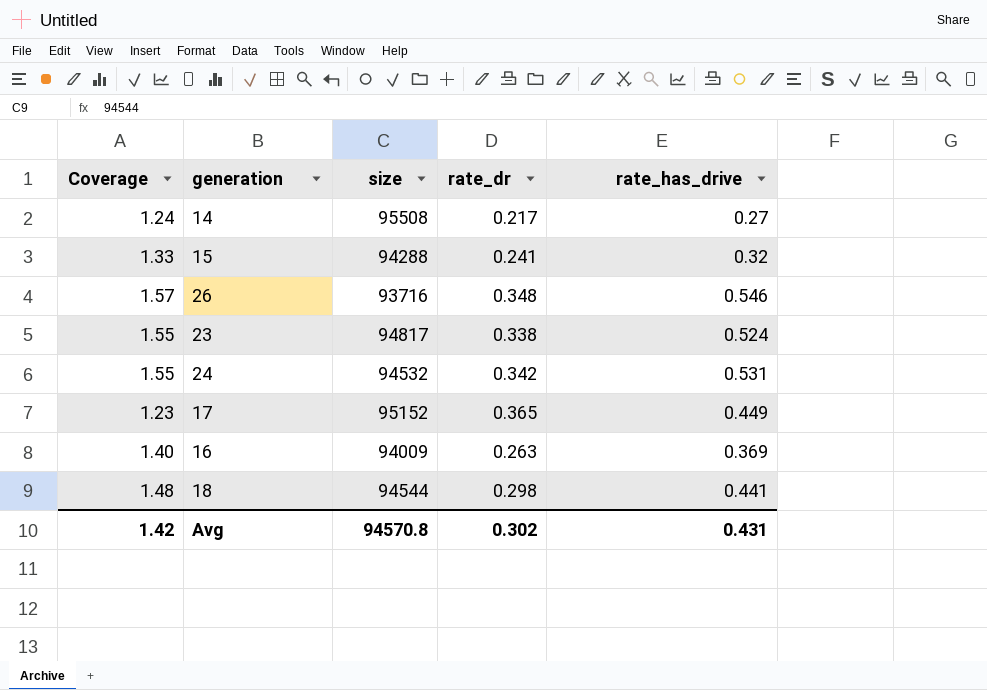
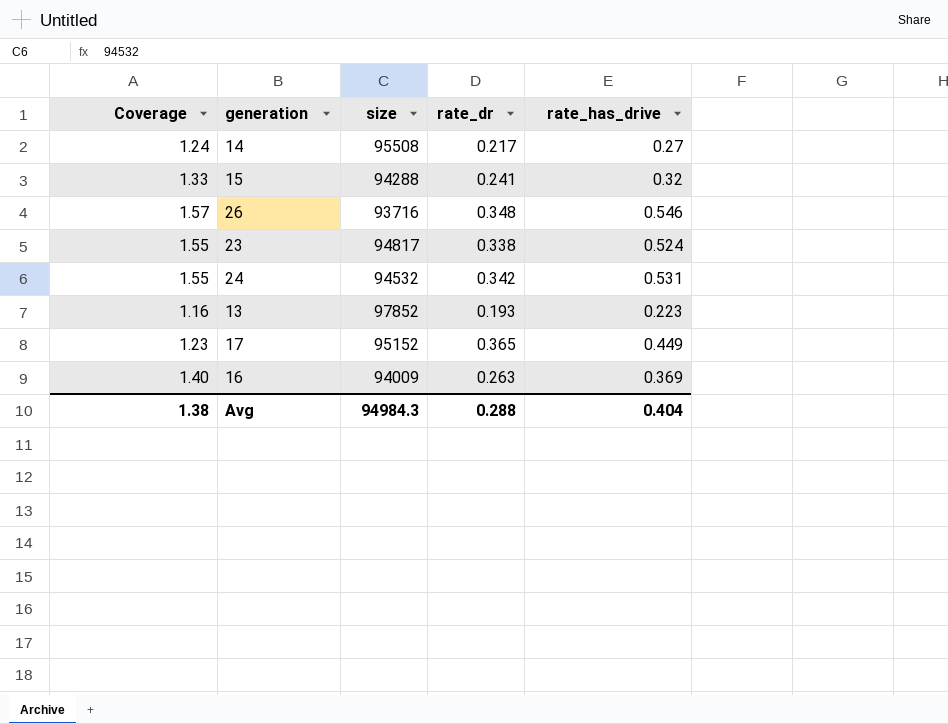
row 18: 1.48 | 94544 | 0.298 | 0.441 -> none
row 13: none -> 1.16 | 97852 | 0.193 | 0.223
Avg | Coverage: 1.42 -> 1.38
Avg | size: 94570.8 -> 94984.3
Avg | rate_dr: 0.302 -> 0.288
Avg | rate_has_drive: 0.431 -> 0.404

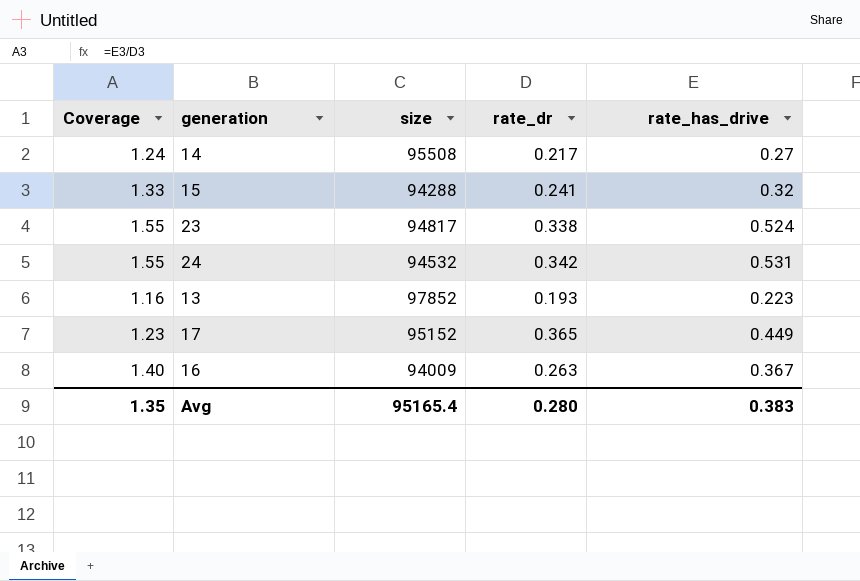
row 26: 1.57 | 93716 | 0.348 | 0.546 -> none
16 | rate_has_drive: 0.369 -> 0.367
Avg | Coverage: 1.38 -> 1.35
Avg | size: 94984.3 -> 95165.4
Avg | rate_dr: 0.288 -> 0.280
Avg | rate_has_drive: 0.404 -> 0.383

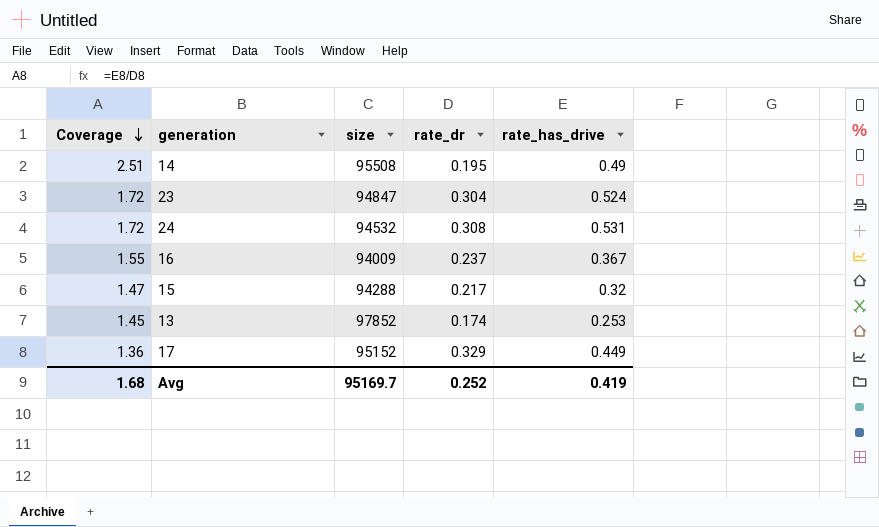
row order: none -> Coverage descending
14 | Coverage: 1.24 -> 2.51
14 | rate_dr: 0.217 -> 0.195
14 | rate_has_drive: 0.27 -> 0.49
23 | Coverage: 1.55 -> 1.72
23 | size: 94817 -> 94847
23 | rate_dr: 0.338 -> 0.304
24 | Coverage: 1.55 -> 1.72
24 | rate_dr: 0.342 -> 0.308
16 | Coverage: 1.40 -> 1.55
16 | rate_dr: 0.263 -> 0.237
15 | Coverage: 1.33 -> 1.47
15 | rate_dr: 0.241 -> 0.217
13 | Coverage: 1.16 -> 1.45
13 | rate_dr: 0.193 -> 0.174
13 | rate_has_drive: 0.223 -> 0.253
17 | Coverage: 1.23 -> 1.36
17 | rate_dr: 0.365 -> 0.329
Avg | Coverage: 1.35 -> 1.68
Avg | size: 95165.4 -> 95169.7
Avg | rate_dr: 0.280 -> 0.252
Avg | rate_has_drive: 0.383 -> 0.419

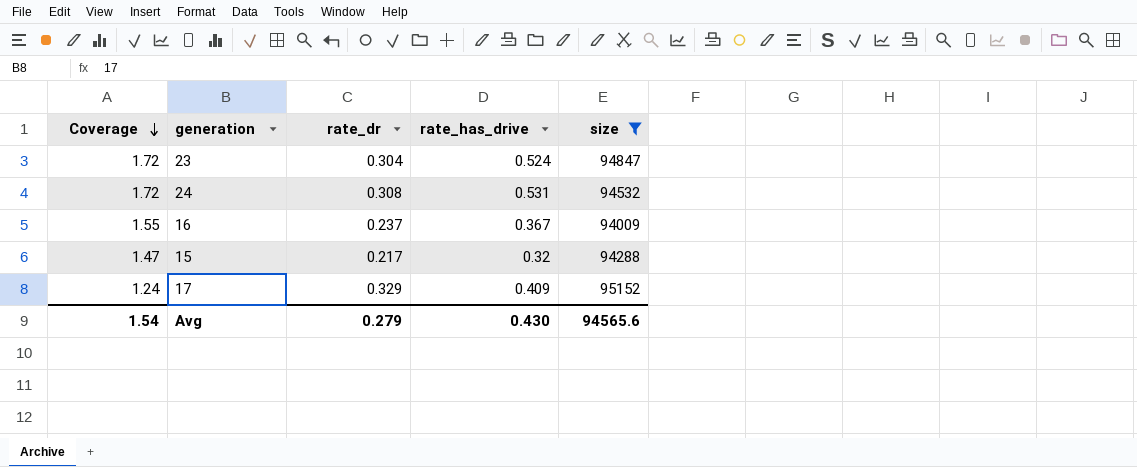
filter: none -> size <= 95152
column size | position: 3 -> 5
17 | Coverage: 1.36 -> 1.24
17 | rate_has_drive: 0.449 -> 0.409
Avg | Coverage: 1.68 -> 1.54
Avg | rate_dr: 0.252 -> 0.279
Avg | rate_has_drive: 0.419 -> 0.430
Avg | size: 95169.7 -> 94565.6

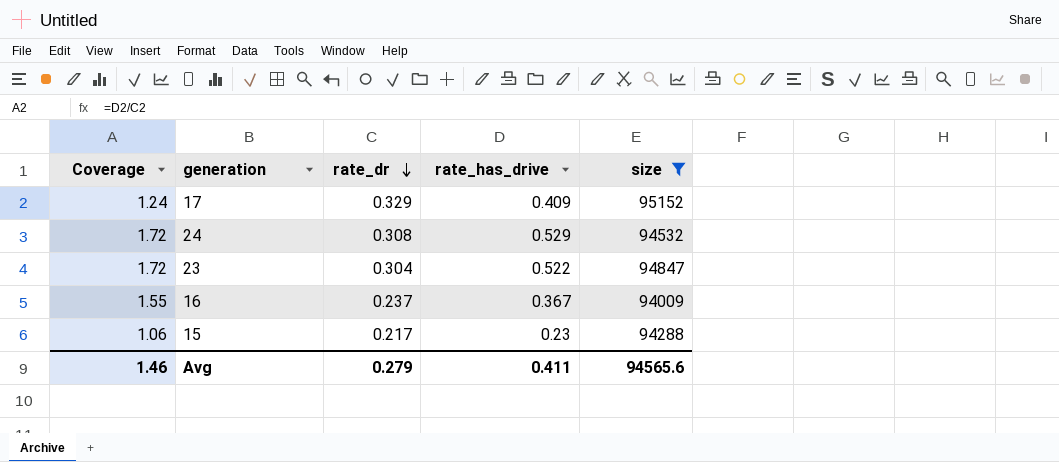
row order: Coverage descending -> rate_dr descending
24 | rate_has_drive: 0.531 -> 0.529
23 | rate_has_drive: 0.524 -> 0.522
15 | Coverage: 1.47 -> 1.06
15 | rate_has_drive: 0.32 -> 0.23
Avg | Coverage: 1.54 -> 1.46
Avg | rate_has_drive: 0.430 -> 0.411

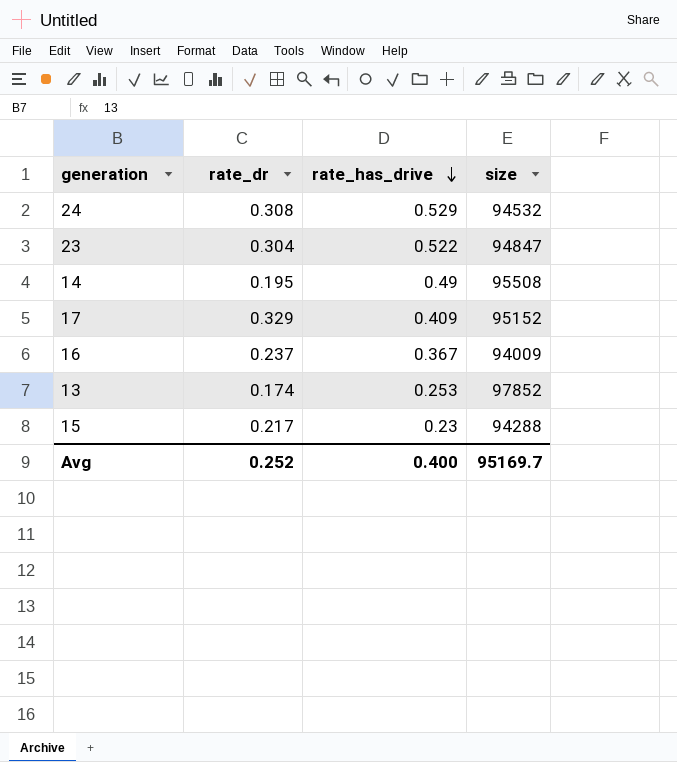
filter: size <= 95152 -> none
row order: rate_dr descending -> rate_has_drive descending
column Coverage | formula: [rate_has_drive] / [rate_dr] -> none
Avg | rate_dr: 0.279 -> 0.252
Avg | rate_has_drive: 0.411 -> 0.400
Avg | size: 94565.6 -> 95169.7

